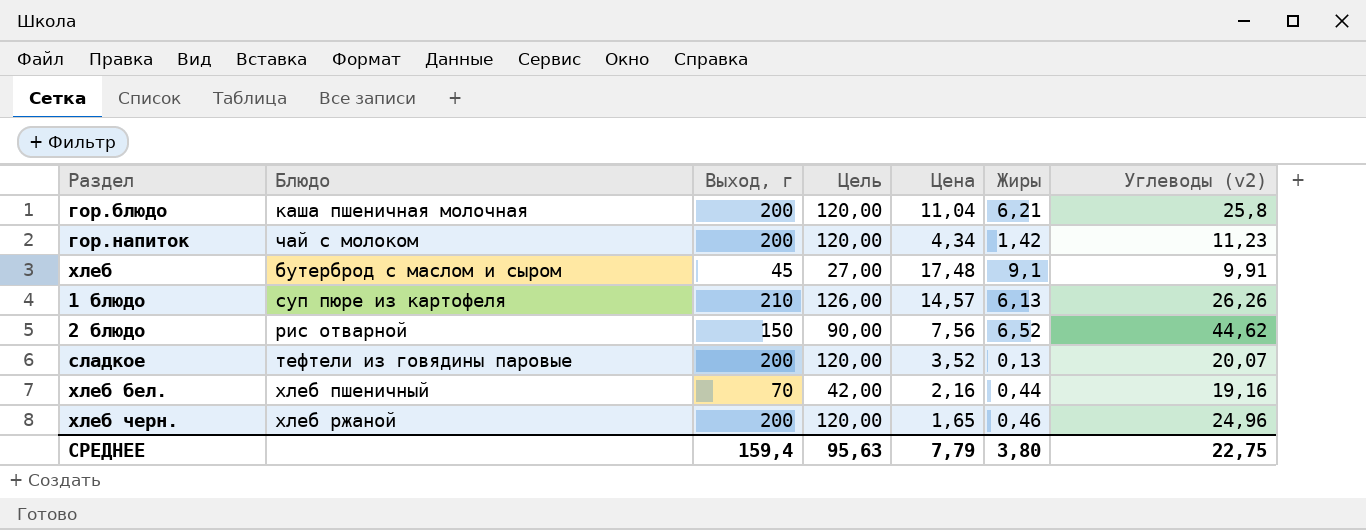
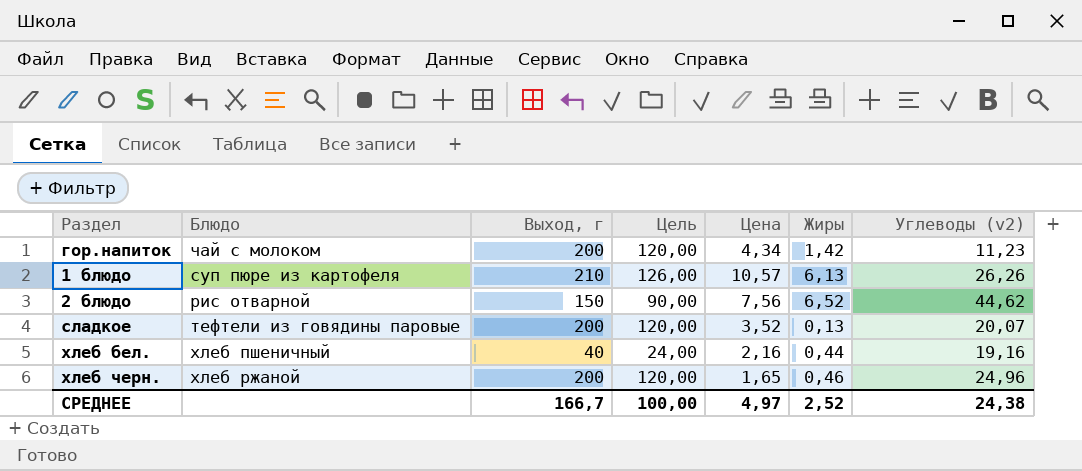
row гор.блюдо: каша пшеничная молочная | 200 | 120,00 | 11,04 | 6,21 | 25,8 -> none
row хлеб: бутерброд с маслом и сыром | 45 | 27,00 | 17,48 | 9,1 | 9,91 -> none
1 блюдо | Цена: 14,57 -> 10,57
хлеб бел. | Выход, г: 70 -> 40
хлеб бел. | Цель: 42,00 -> 24,00
СРЕДНЕЕ | Выход, г: 159,4 -> 166,7
СРЕДНЕЕ | Цель: 95,63 -> 100,00
СРЕДНЕЕ | Цена: 7,79 -> 4,97
СРЕДНЕЕ | Жиры: 3,80 -> 2,52
СРЕДНЕЕ | Углеводы (v2): 22,75 -> 24,38

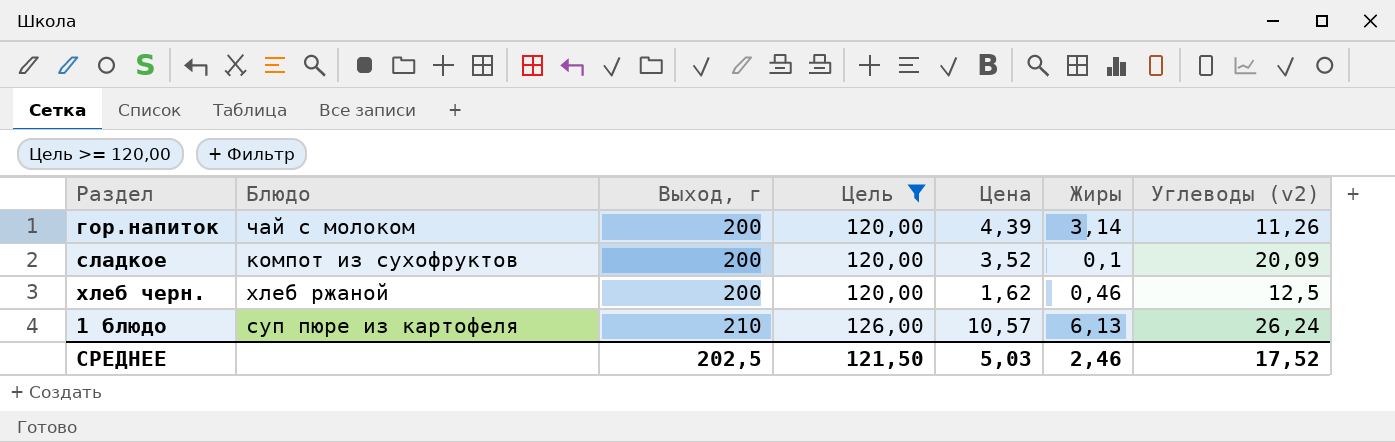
filter: none -> Цель >= 120,00
row order: none -> Выход, г ascending
гор.напиток | Цена: 4,34 -> 4,39
гор.напиток | Жиры: 1,42 -> 3,14
гор.напиток | Углеводы (v2): 11,23 -> 11,26
сладкое | Блюдо: тефтели из говядины паровые -> компот из сухофруктов
сладкое | Жиры: 0,13 -> 0,1
сладкое | Углеводы (v2): 20,07 -> 20,09
хлеб черн. | Цена: 1,65 -> 1,62
хлеб черн. | Углеводы (v2): 24,96 -> 12,5
1 блюдо | Углеводы (v2): 26,26 -> 26,24
СРЕДНЕЕ | Выход, г: 166,7 -> 202,5
СРЕДНЕЕ | Цель: 100,00 -> 121,50
СРЕДНЕЕ | Цена: 4,97 -> 5,03
СРЕДНЕЕ | Жиры: 2,52 -> 2,46
СРЕДНЕЕ | Углеводы (v2): 24,38 -> 17,52

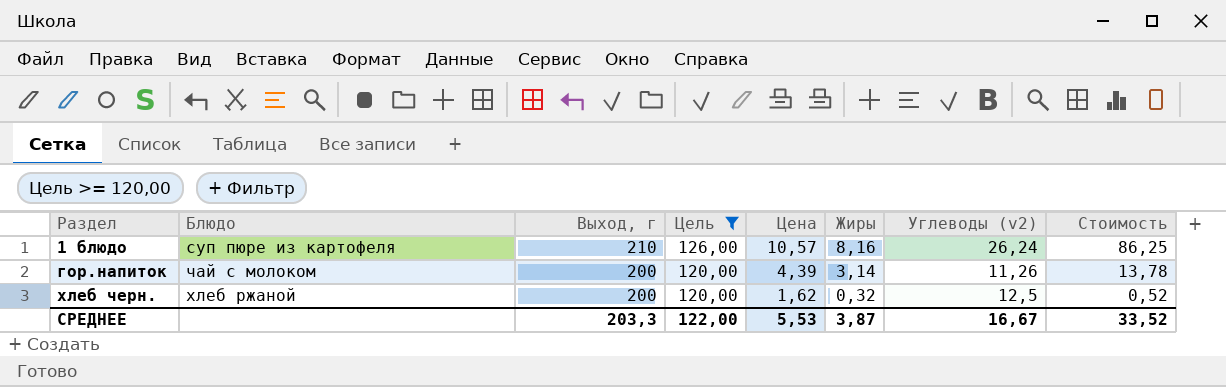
row order: Выход, г ascending -> Раздел ascending
column Стоимость | formula: none -> [Цена] * [Жиры]
row сладкое: компот из сухофруктов | 200 | 120,00 | 3,52 | 0,1 | 20,09 -> none
1 блюдо | Жиры: 6,13 -> 8,16
хлеб черн. | Жиры: 0,46 -> 0,32
СРЕДНЕЕ | Выход, г: 202,5 -> 203,3
СРЕДНЕЕ | Цель: 121,50 -> 122,00
СРЕДНЕЕ | Цена: 5,03 -> 5,53
СРЕДНЕЕ | Жиры: 2,46 -> 3,87
СРЕДНЕЕ | Углеводы (v2): 17,52 -> 16,67

